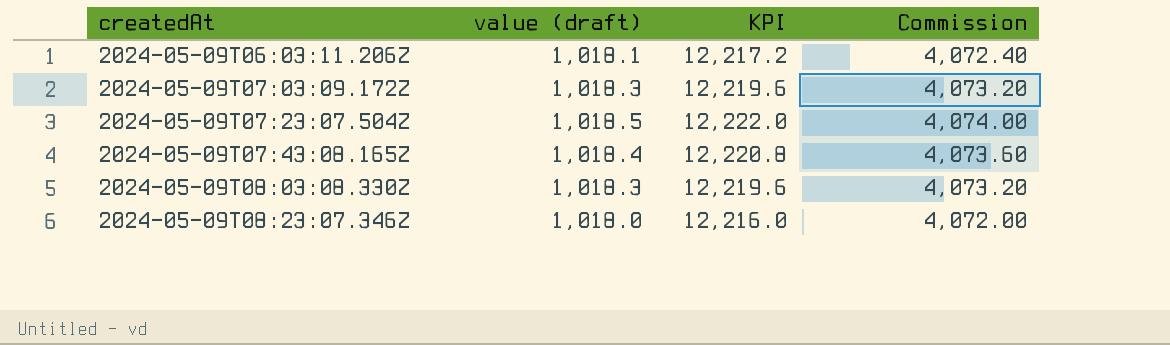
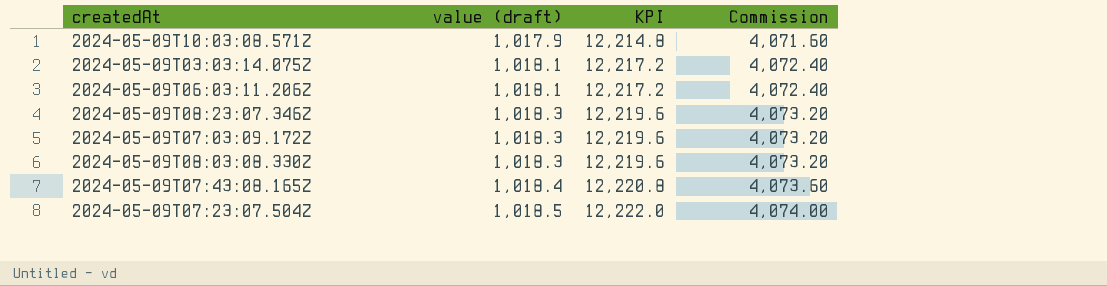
row order: createdAt ascending -> value (draft) ascending
row 2024-05-09T10:03:08.571Z: none -> 1,017.9 | 12,214.8 | 4,071.60
row 2024-05-09T03:03:14.075Z: none -> 1,018.1 | 12,217.2 | 4,072.40
2024-05-09T08:23:07.346Z | value (draft): 1,018.0 -> 1,018.3
2024-05-09T08:23:07.346Z | KPI: 12,216.0 -> 12,219.6
2024-05-09T08:23:07.346Z | Commission: 4,072.00 -> 4,073.20

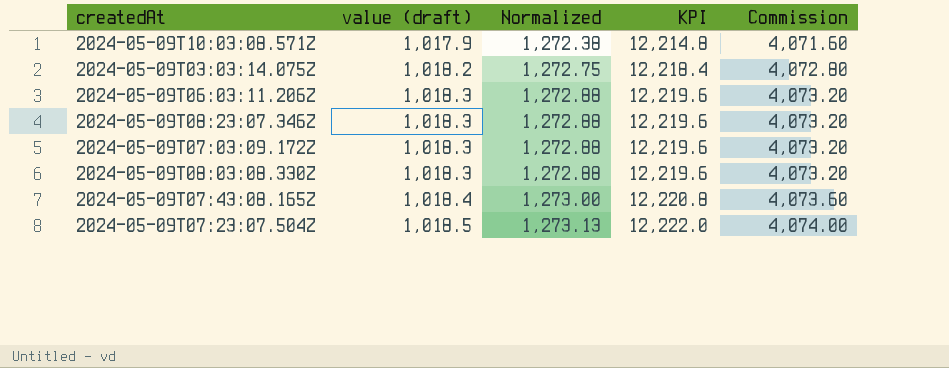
column Normalized | formula: none -> [value (draft)] * 1.25
2024-05-09T03:03:14.075Z | value (draft): 1,018.1 -> 1,018.2
2024-05-09T03:03:14.075Z | KPI: 12,217.2 -> 12,218.4
2024-05-09T03:03:14.075Z | Commission: 4,072.40 -> 4,072.80
2024-05-09T06:03:11.206Z | value (draft): 1,018.1 -> 1,018.3
2024-05-09T06:03:11.206Z | KPI: 12,217.2 -> 12,219.6
2024-05-09T06:03:11.206Z | Commission: 4,072.40 -> 4,073.20

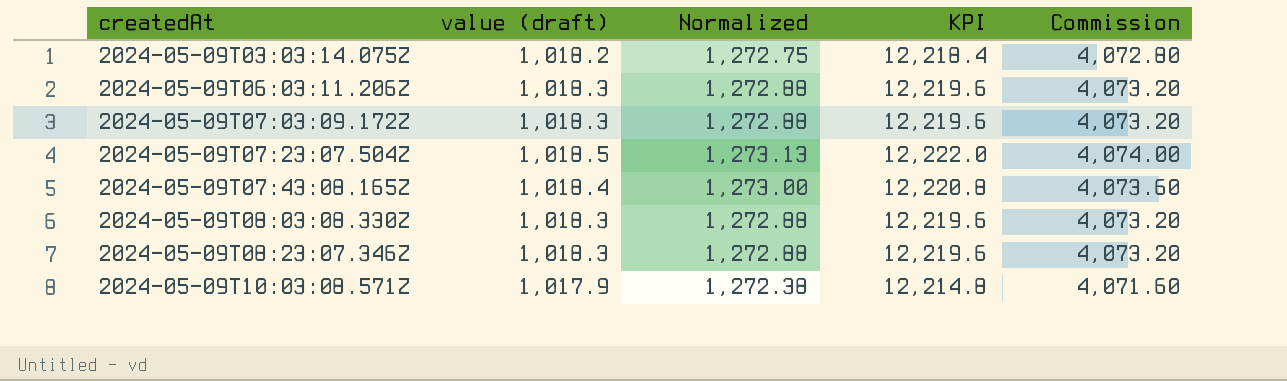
row order: value (draft) ascending -> createdAt ascending

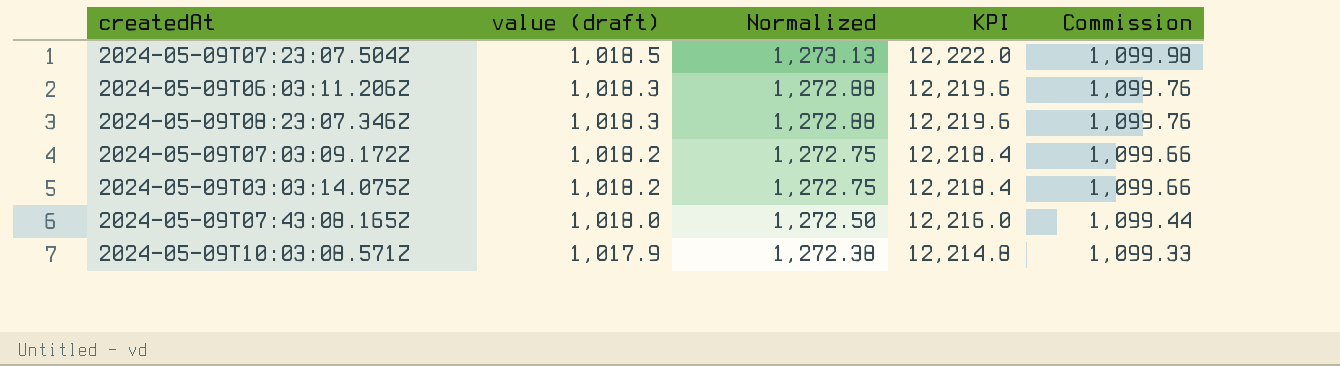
row order: createdAt ascending -> value (draft) descending
column Commission | formula: [value (draft)] * 4 -> [value (draft)] * 1.08
row 2024-05-09T08:03:08.330Z: 1,018.3 | 1,272.88 | 12,219.6 | 4,073.20 -> none
2024-05-09T07:03:09.172Z | value (draft): 1,018.3 -> 1,018.2
2024-05-09T07:03:09.172Z | Normalized: 1,272.88 -> 1,272.75
2024-05-09T07:03:09.172Z | KPI: 12,219.6 -> 12,218.4
2024-05-09T07:43:08.165Z | value (draft): 1,018.4 -> 1,018.0
2024-05-09T07:43:08.165Z | Normalized: 1,273.00 -> 1,272.50
2024-05-09T07:43:08.165Z | KPI: 12,220.8 -> 12,216.0

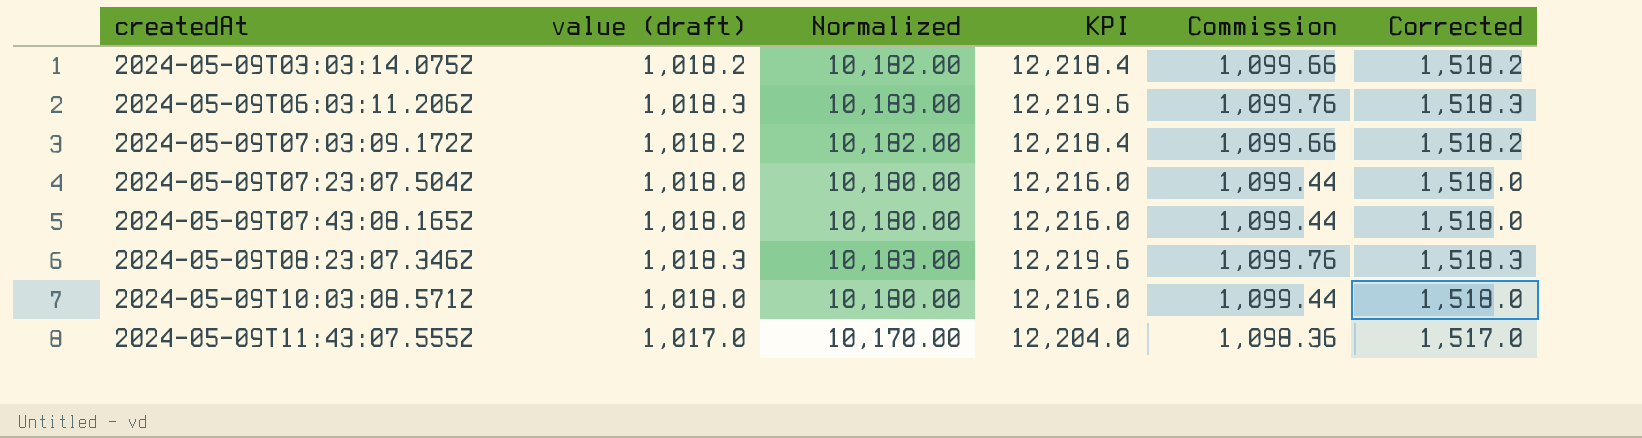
row order: value (draft) descending -> createdAt ascending
column Normalized | formula: [value (draft)] * 1.25 -> [value (draft)] * 10
column Corrected | formula: none -> [value (draft)] + 500
2024-05-09T07:23:07.504Z | value (draft): 1,018.5 -> 1,018.0
2024-05-09T07:23:07.504Z | KPI: 12,222.0 -> 12,216.0
2024-05-09T07:23:07.504Z | Commission: 1,099.98 -> 1,099.44
2024-05-09T10:03:08.571Z | value (draft): 1,017.9 -> 1,018.0
2024-05-09T10:03:08.571Z | KPI: 12,214.8 -> 12,216.0
2024-05-09T10:03:08.571Z | Commission: 1,099.33 -> 1,099.44
row 2024-05-09T11:43:07.555Z: none -> 1,017.0 | 10,170.00 | 12,204.0 | 1,098.36 | 1,517.0

